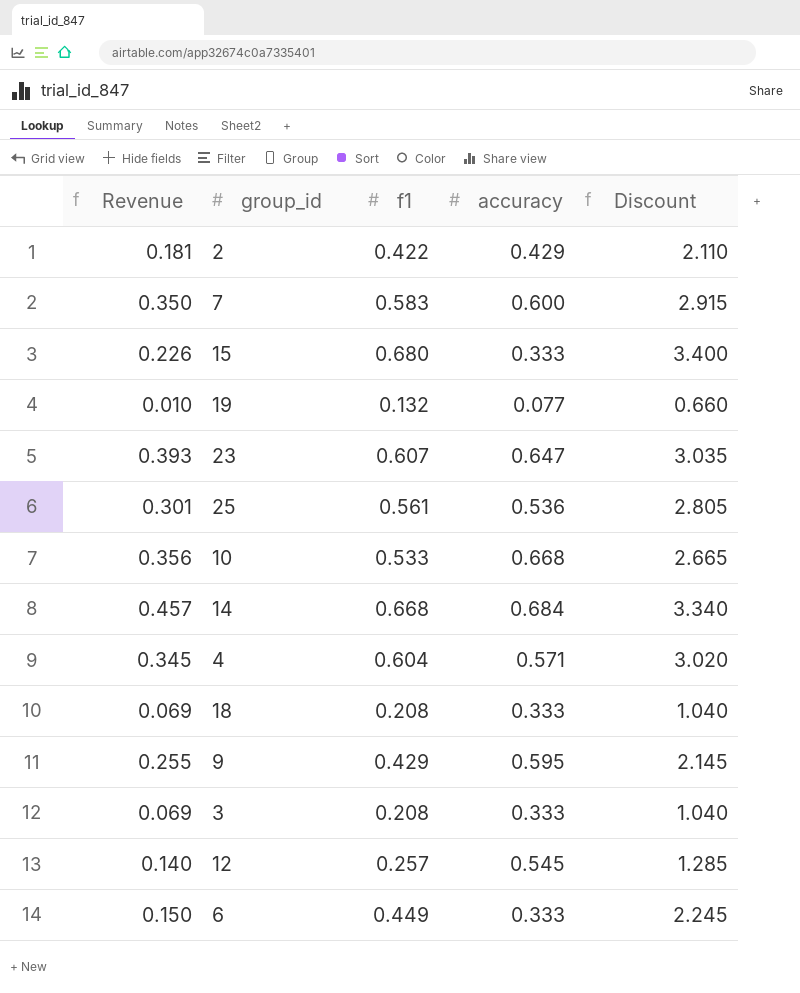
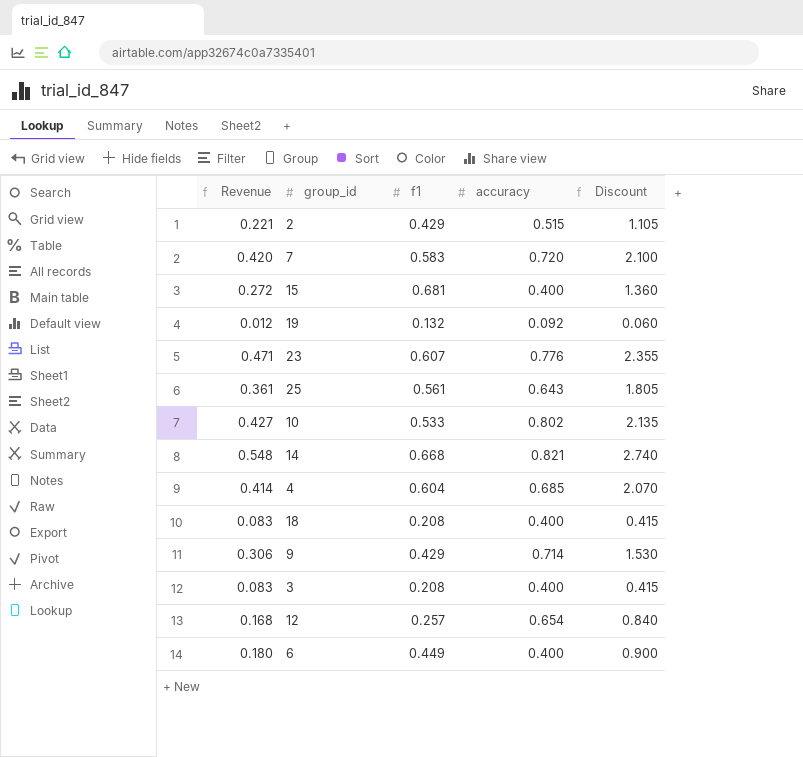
column Discount | formula: [f1] * 5 -> [Revenue] * 5
2 | Revenue: 0.181 -> 0.221
2 | f1: 0.422 -> 0.429
2 | accuracy: 0.429 -> 0.515
7 | Revenue: 0.350 -> 0.420
7 | accuracy: 0.600 -> 0.720
15 | Revenue: 0.226 -> 0.272
15 | f1: 0.680 -> 0.681
15 | accuracy: 0.333 -> 0.400
19 | Revenue: 0.010 -> 0.012
19 | accuracy: 0.077 -> 0.092
23 | Revenue: 0.393 -> 0.471
23 | accuracy: 0.647 -> 0.776
25 | Revenue: 0.301 -> 0.361
25 | accuracy: 0.536 -> 0.643
10 | Revenue: 0.356 -> 0.427
10 | accuracy: 0.668 -> 0.802
14 | Revenue: 0.457 -> 0.548
14 | accuracy: 0.684 -> 0.821
4 | Revenue: 0.345 -> 0.414
4 | accuracy: 0.571 -> 0.685
18 | Revenue: 0.069 -> 0.083
18 | accuracy: 0.333 -> 0.400
9 | Revenue: 0.255 -> 0.306
9 | accuracy: 0.595 -> 0.714
3 | Revenue: 0.069 -> 0.083
3 | accuracy: 0.333 -> 0.400
12 | Revenue: 0.140 -> 0.168
12 | accuracy: 0.545 -> 0.654
6 | Revenue: 0.150 -> 0.180
6 | accuracy: 0.333 -> 0.400

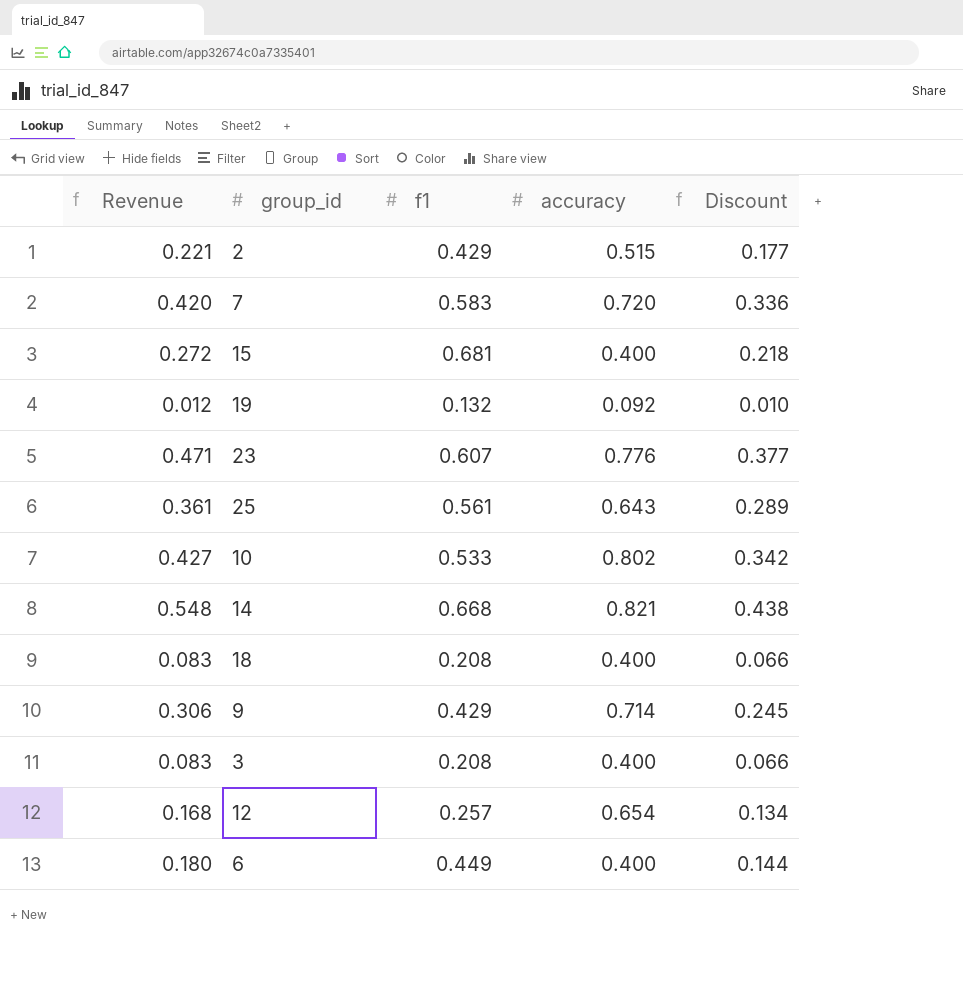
column Discount | formula: [Revenue] * 5 -> [Revenue] * 0.8
row 4: 0.414 | 0.604 | 0.685 | 2.070 -> none

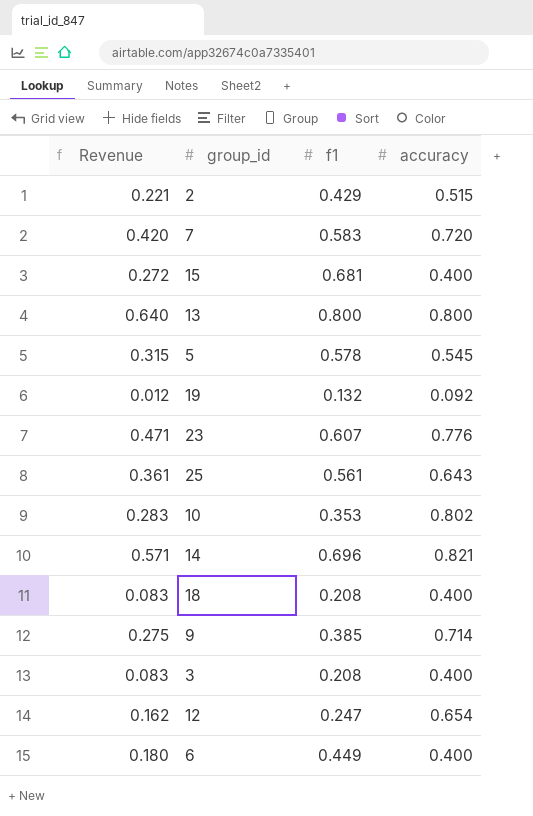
column Discount | formula: [Revenue] * 0.8 -> none
row 13: none -> 0.640 | 0.800 | 0.800
row 5: none -> 0.315 | 0.578 | 0.545
10 | Revenue: 0.427 -> 0.283
10 | f1: 0.533 -> 0.353
14 | Revenue: 0.548 -> 0.571
14 | f1: 0.668 -> 0.696
9 | Revenue: 0.306 -> 0.275
9 | f1: 0.429 -> 0.385
12 | Revenue: 0.168 -> 0.162
12 | f1: 0.257 -> 0.247

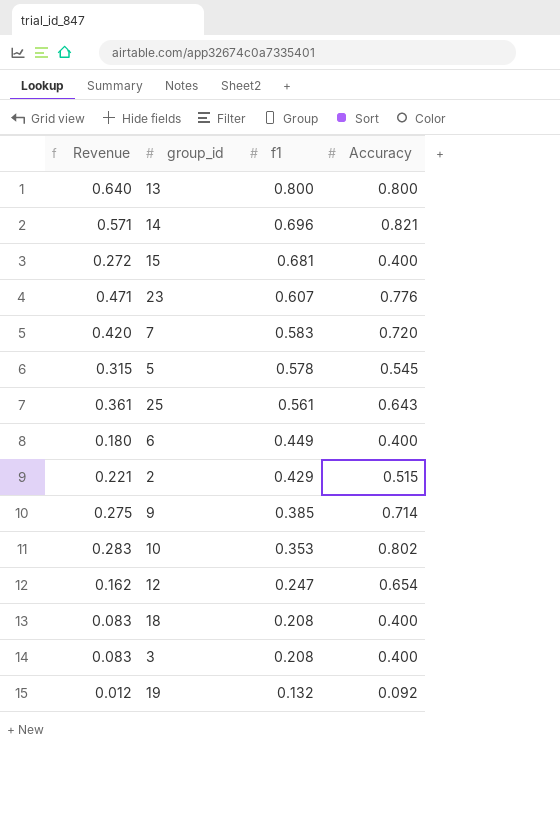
row order: none -> f1 descending
column name: accuracy -> Accuracy

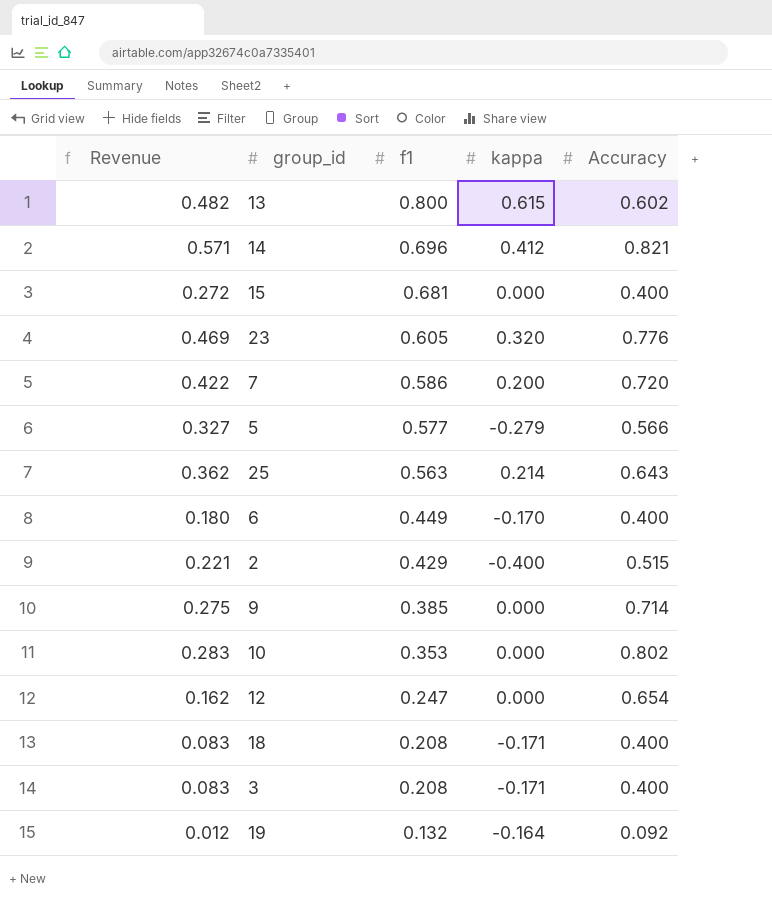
column kappa | position: none -> 4
13 | Revenue: 0.640 -> 0.482
13 | Accuracy: 0.800 -> 0.602
23 | Revenue: 0.471 -> 0.469
23 | f1: 0.607 -> 0.605
7 | Revenue: 0.420 -> 0.422
7 | f1: 0.583 -> 0.586
5 | Revenue: 0.315 -> 0.327
5 | f1: 0.578 -> 0.577
5 | Accuracy: 0.545 -> 0.566
25 | Revenue: 0.361 -> 0.362
25 | f1: 0.561 -> 0.563

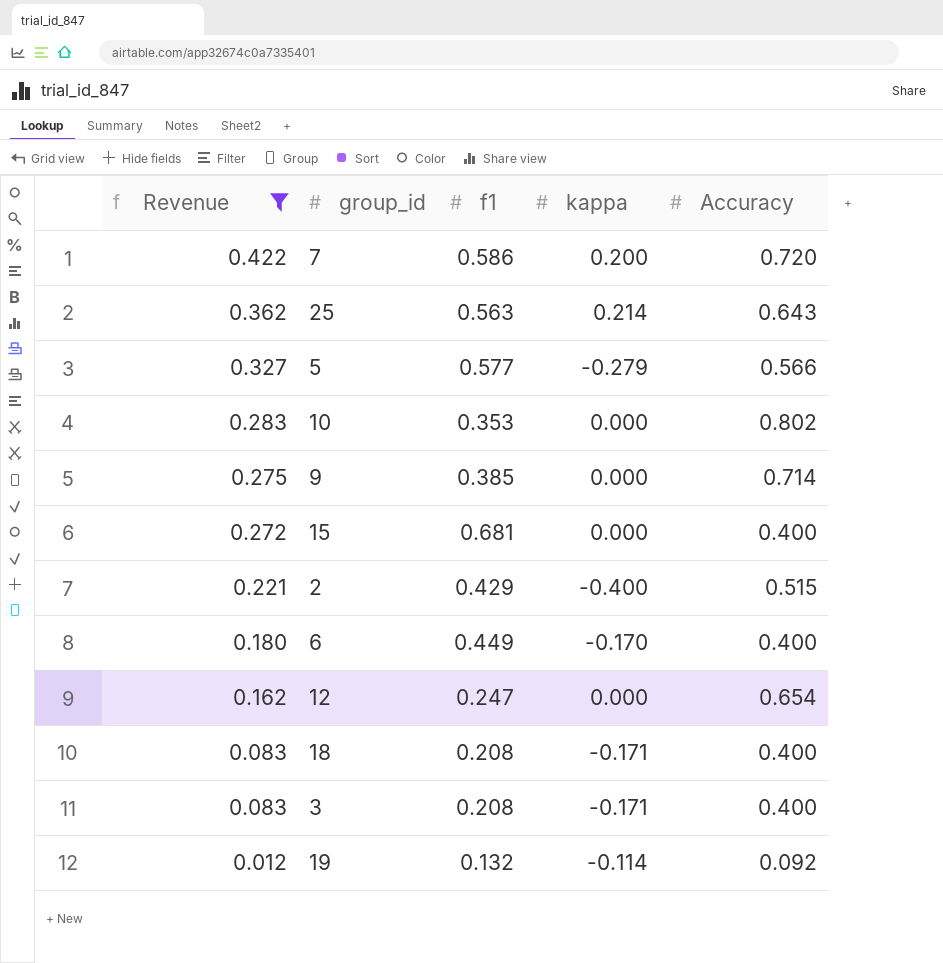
filter: none -> Revenue <= 0.422
row order: f1 descending -> Revenue descending
19 | kappa: -0.164 -> -0.114

